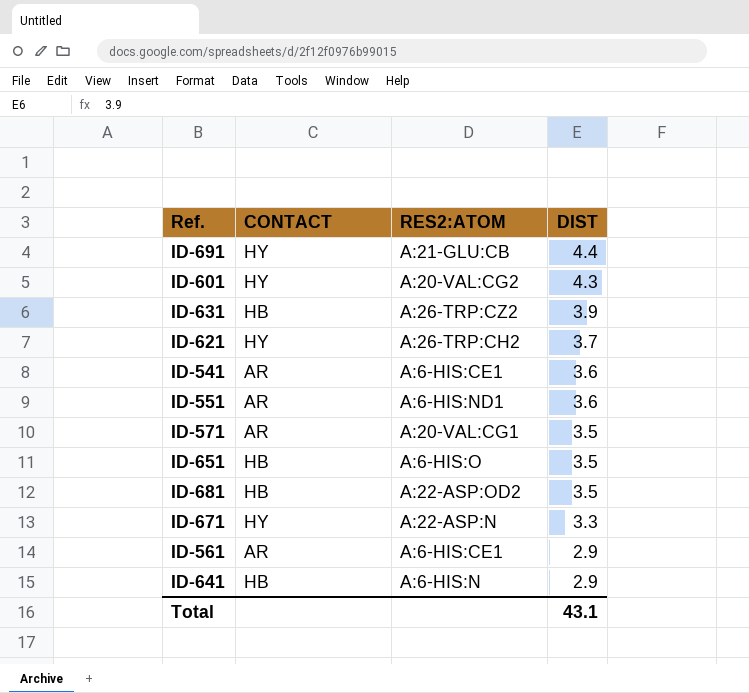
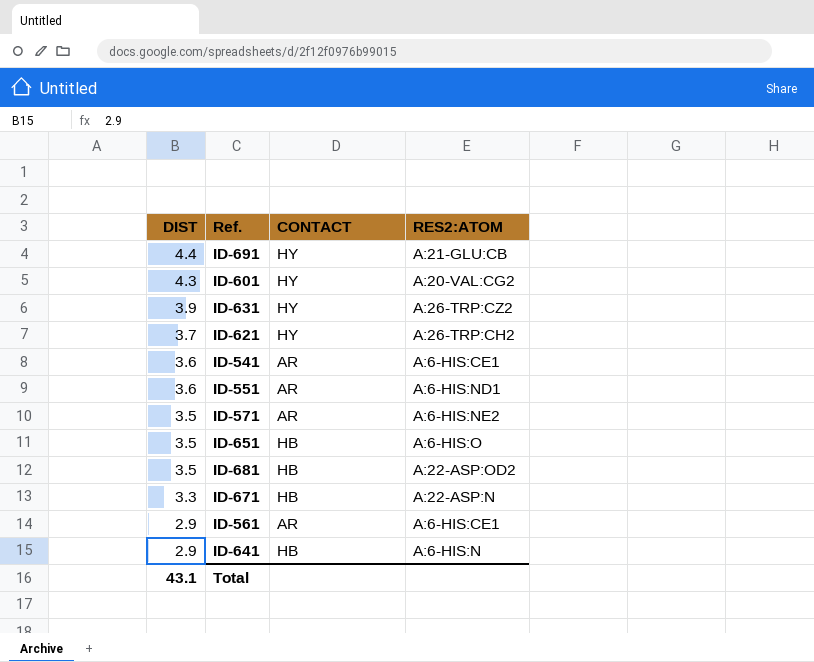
column DIST | position: 4 -> 1
ID-631 | CONTACT: HB -> HY
ID-571 | RES2:ATOM: A:20-VAL:CG1 -> A:6-HIS:NE2
ID-671 | CONTACT: HY -> HB

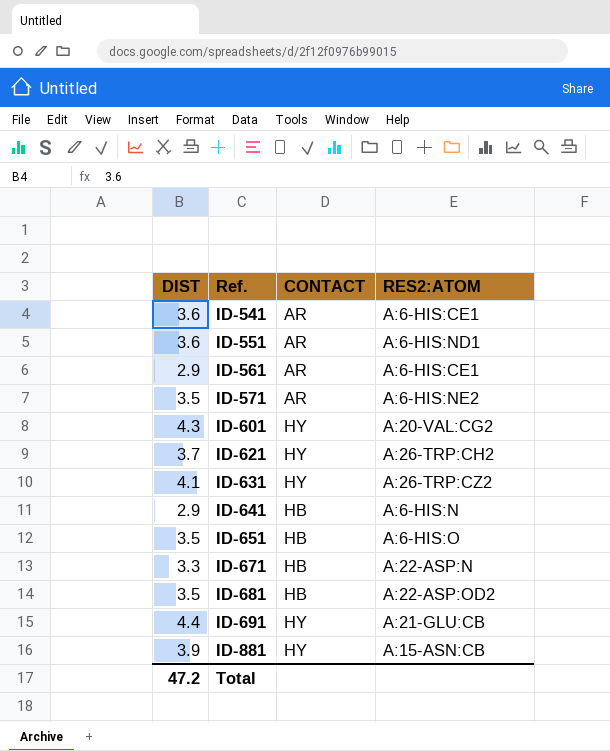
row order: DIST descending -> Ref. ascending
ID-631 | DIST: 3.9 -> 4.1
row ID-881: none -> 3.9 | HY | A:15-ASN:CB
Total | DIST: 43.1 -> 47.2

